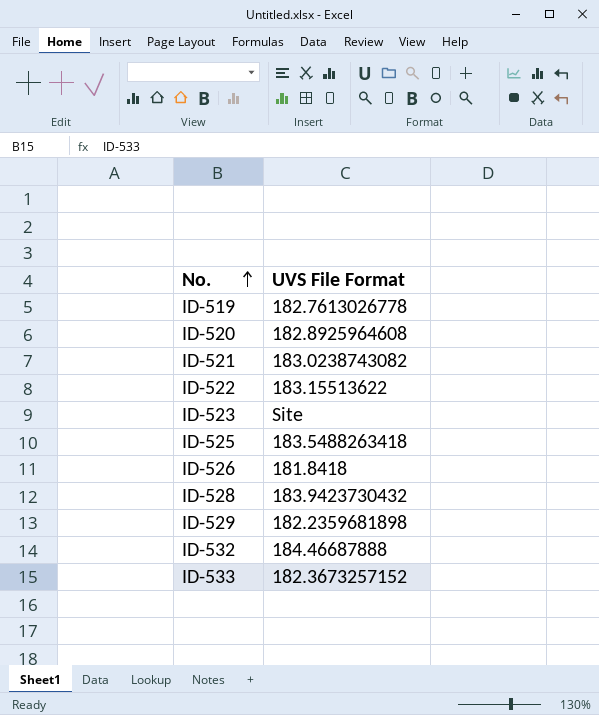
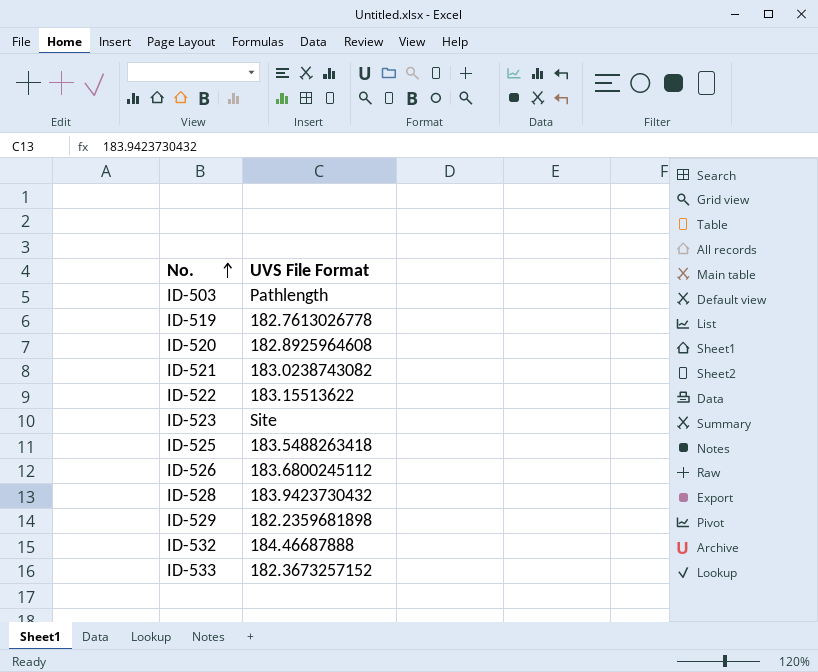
row ID-503: none -> Pathlength
ID-526 | UVS File Format: 181.8418 -> 183.6800245112

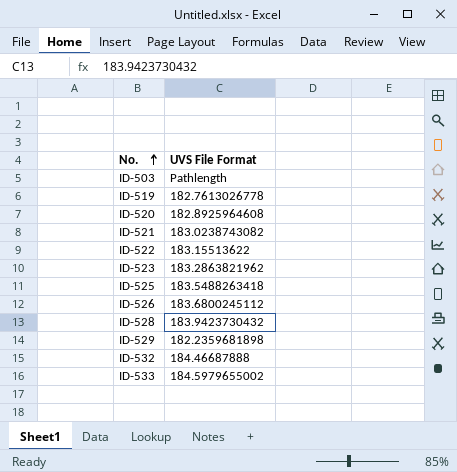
ID-523 | UVS File Format: Site -> 183.2863821962
ID-533 | UVS File Format: 182.3673257152 -> 184.5979655002

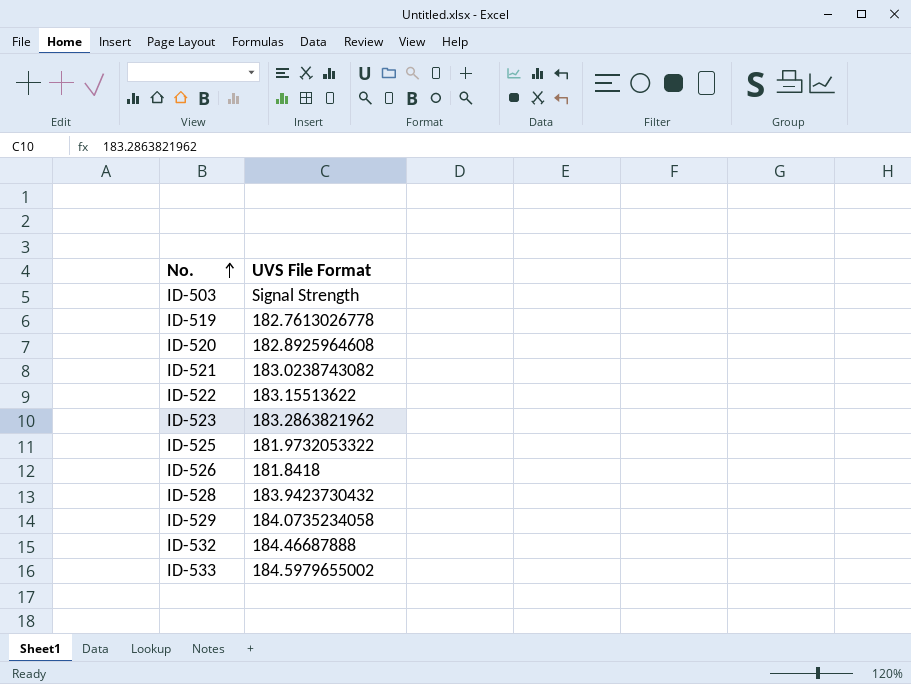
ID-503 | UVS File Format: Pathlength -> Signal Strength
ID-525 | UVS File Format: 183.5488263418 -> 181.9732053322
ID-526 | UVS File Format: 183.6800245112 -> 181.8418
ID-529 | UVS File Format: 182.2359681898 -> 184.0735234058

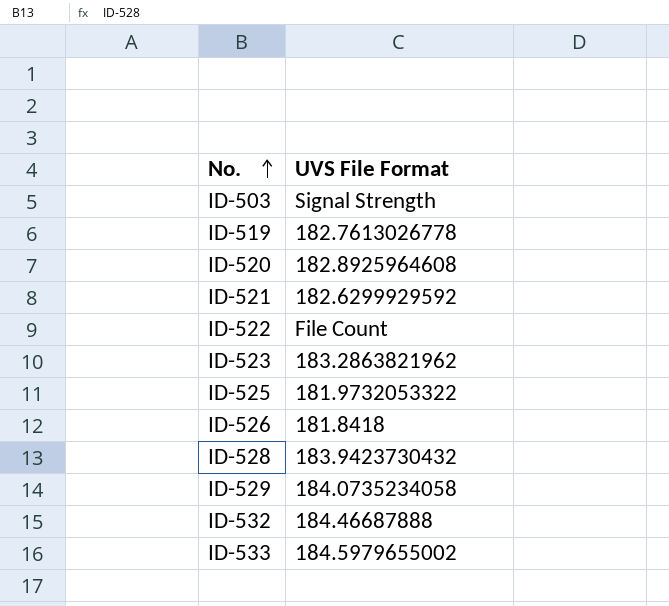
ID-521 | UVS File Format: 183.0238743082 -> 182.6299929592
ID-522 | UVS File Format: 183.15513622 -> File Count

